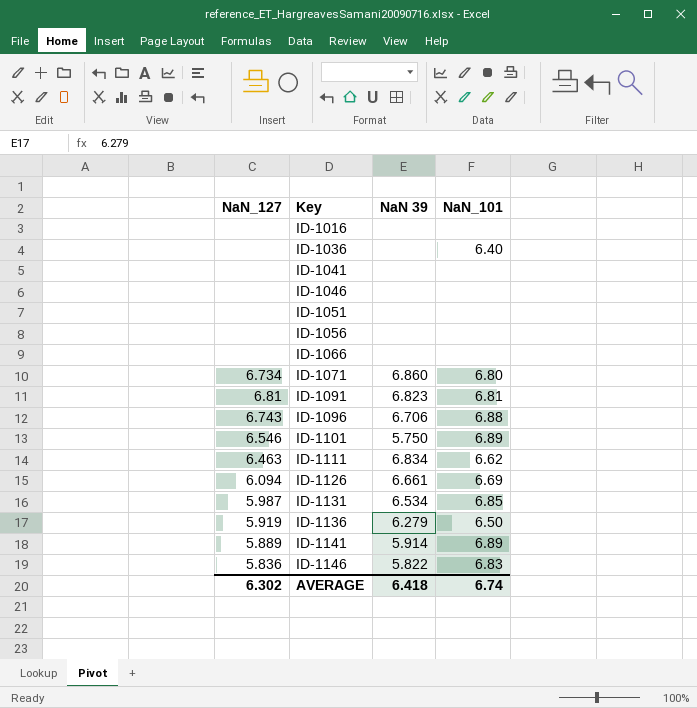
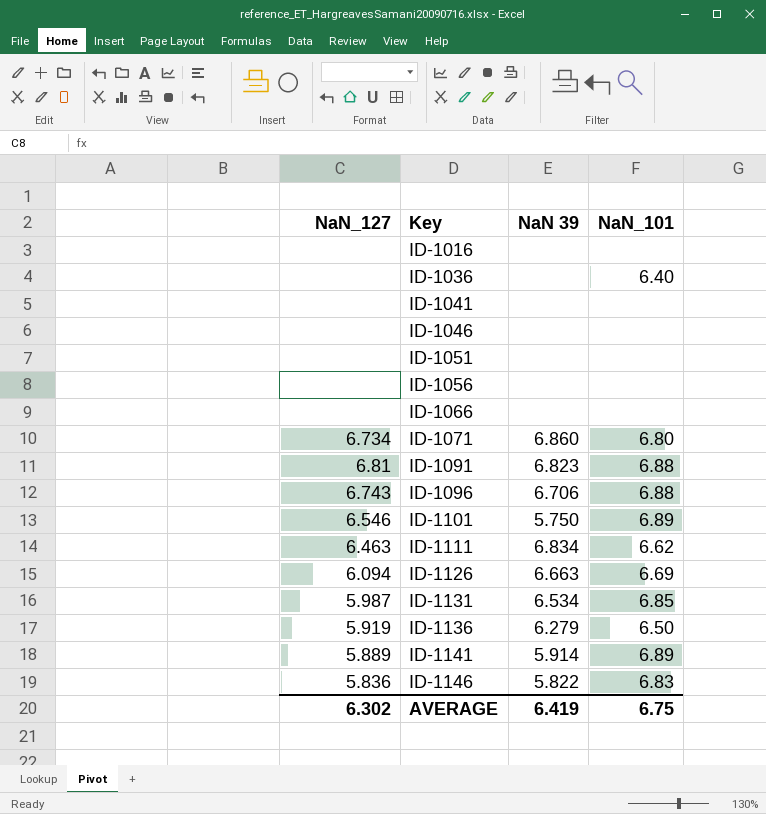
ID-1091 | NaN_101: 6.81 -> 6.88
ID-1126 | NaN 39: 6.661 -> 6.663
AVERAGE | NaN 39: 6.418 -> 6.419
AVERAGE | NaN_101: 6.74 -> 6.75

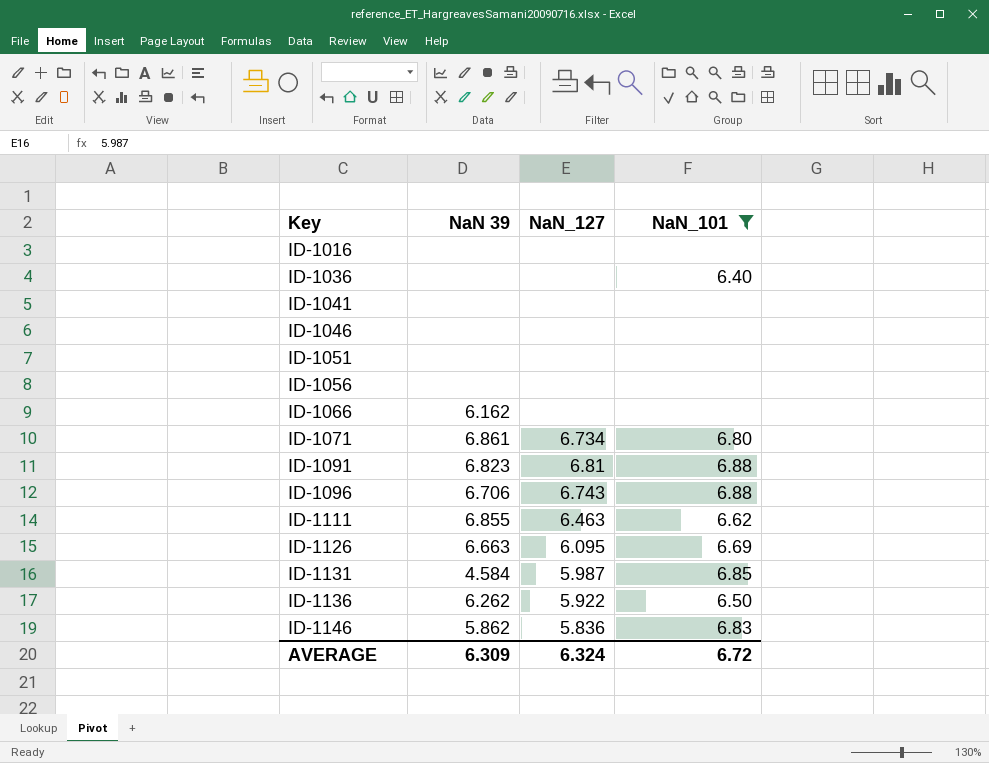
filter: none -> NaN_101 != 6.89
column NaN_127 | position: 1 -> 3
ID-1066 | NaN 39: none -> 6.162
ID-1071 | NaN 39: 6.860 -> 6.861
ID-1111 | NaN 39: 6.834 -> 6.855
ID-1126 | NaN_127: 6.094 -> 6.095
ID-1131 | NaN 39: 6.534 -> 4.584
ID-1136 | NaN 39: 6.279 -> 6.262
ID-1136 | NaN_127: 5.919 -> 5.922
ID-1146 | NaN 39: 5.822 -> 5.862
AVERAGE | NaN 39: 6.419 -> 6.309
AVERAGE | NaN_127: 6.302 -> 6.324
AVERAGE | NaN_101: 6.75 -> 6.72

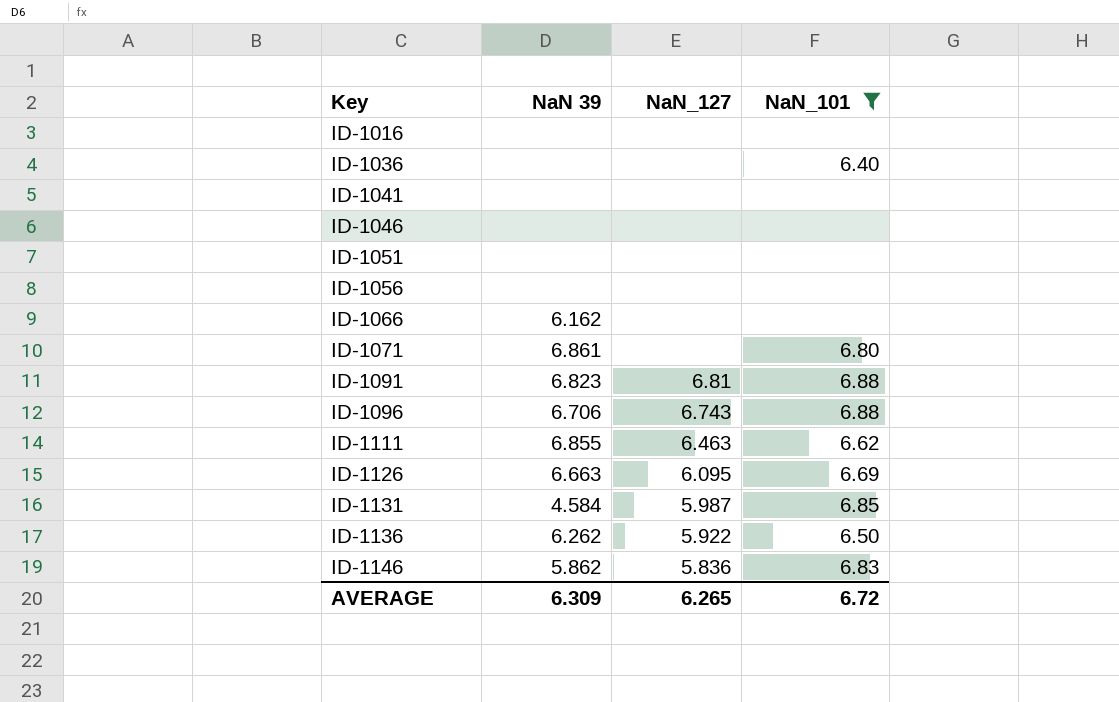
ID-1071 | NaN_127: 6.734 -> none
AVERAGE | NaN_127: 6.324 -> 6.265

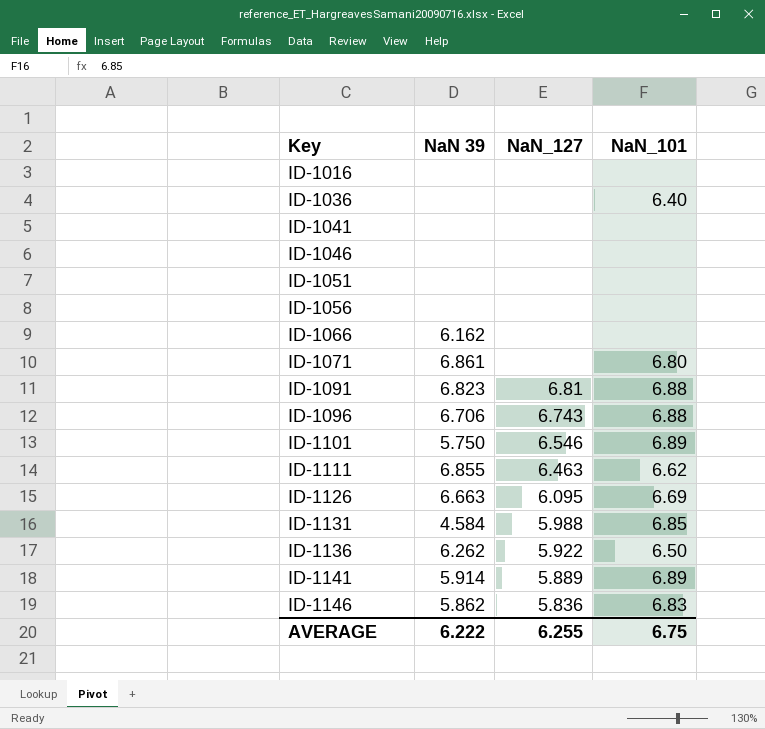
filter: NaN_101 != 6.89 -> none
ID-1131 | NaN_127: 5.987 -> 5.988
AVERAGE | NaN 39: 6.309 -> 6.222
AVERAGE | NaN_127: 6.265 -> 6.255
AVERAGE | NaN_101: 6.72 -> 6.75

